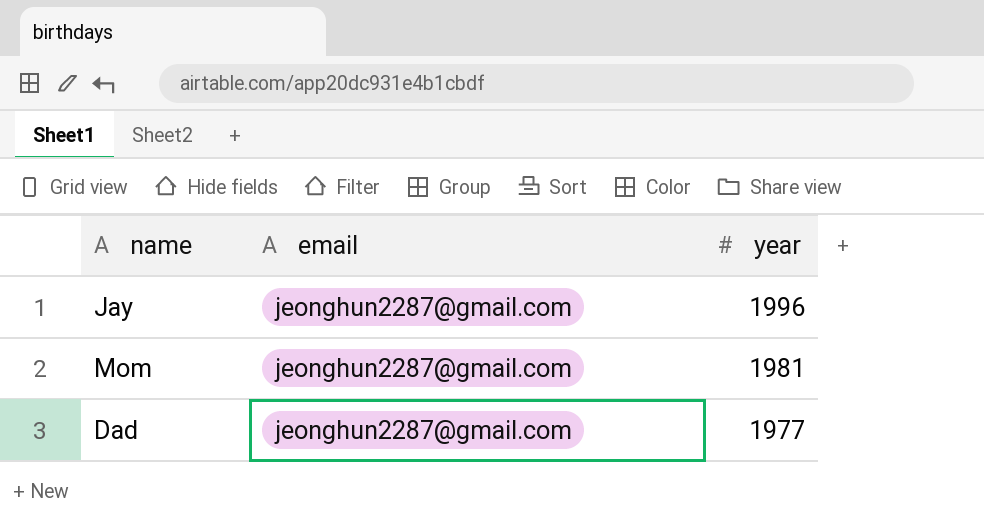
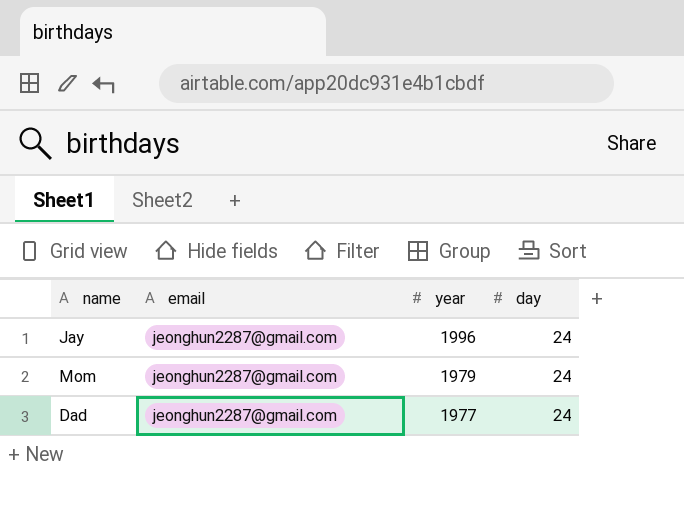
column day | position: none -> 4
Mom | year: 1981 -> 1979

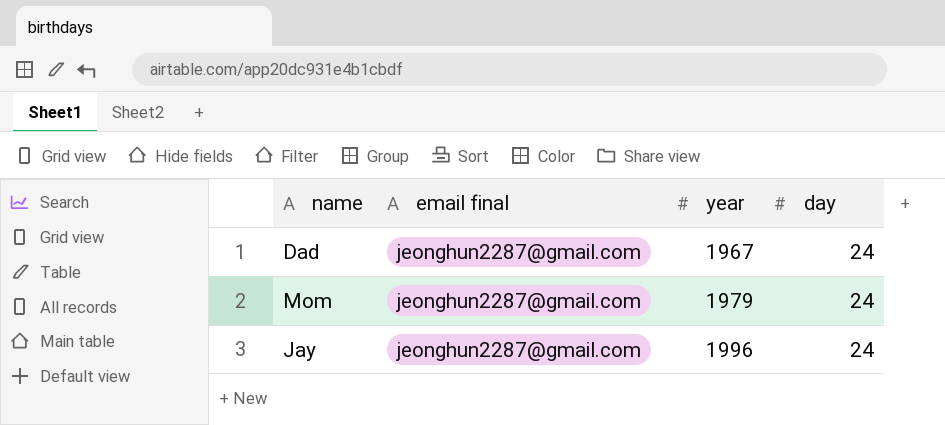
row order: year descending -> year ascending
column name: email -> email final
Dad | year: 1977 -> 1967

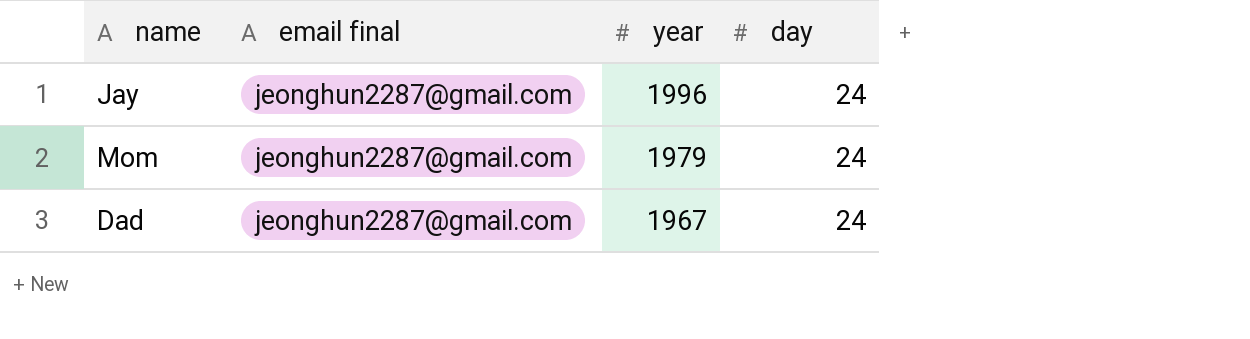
row order: year ascending -> year descending

